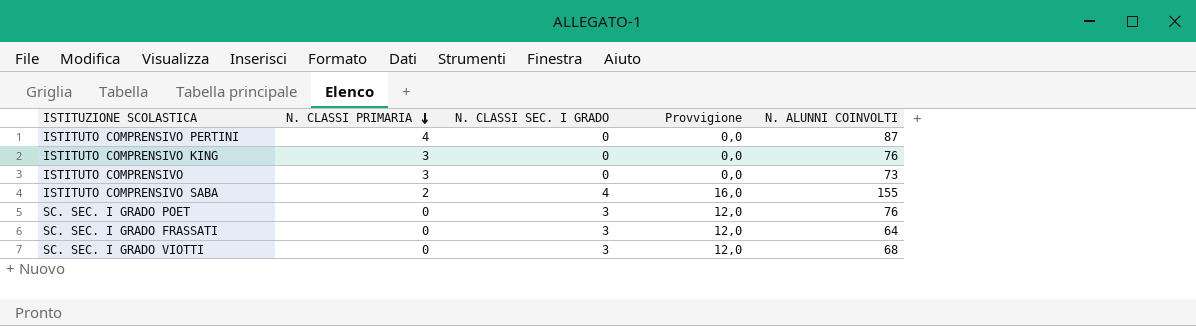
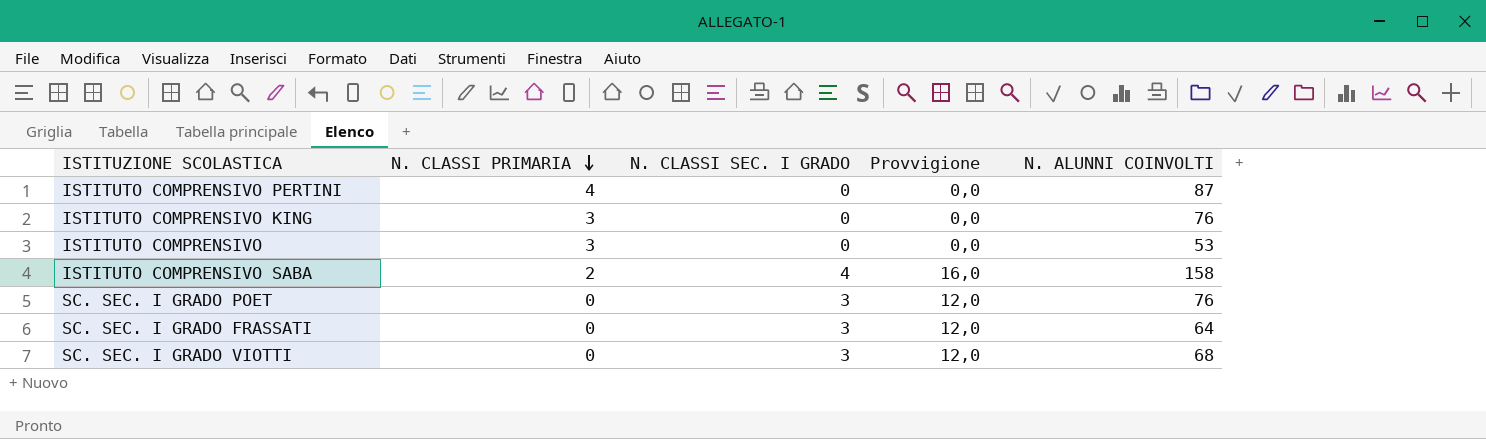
ISTITUTO COMPRENSIVO | N. ALUNNI COINVOLTI: 73 -> 53
ISTITUTO COMPRENSIVO SABA | N. ALUNNI COINVOLTI: 155 -> 158

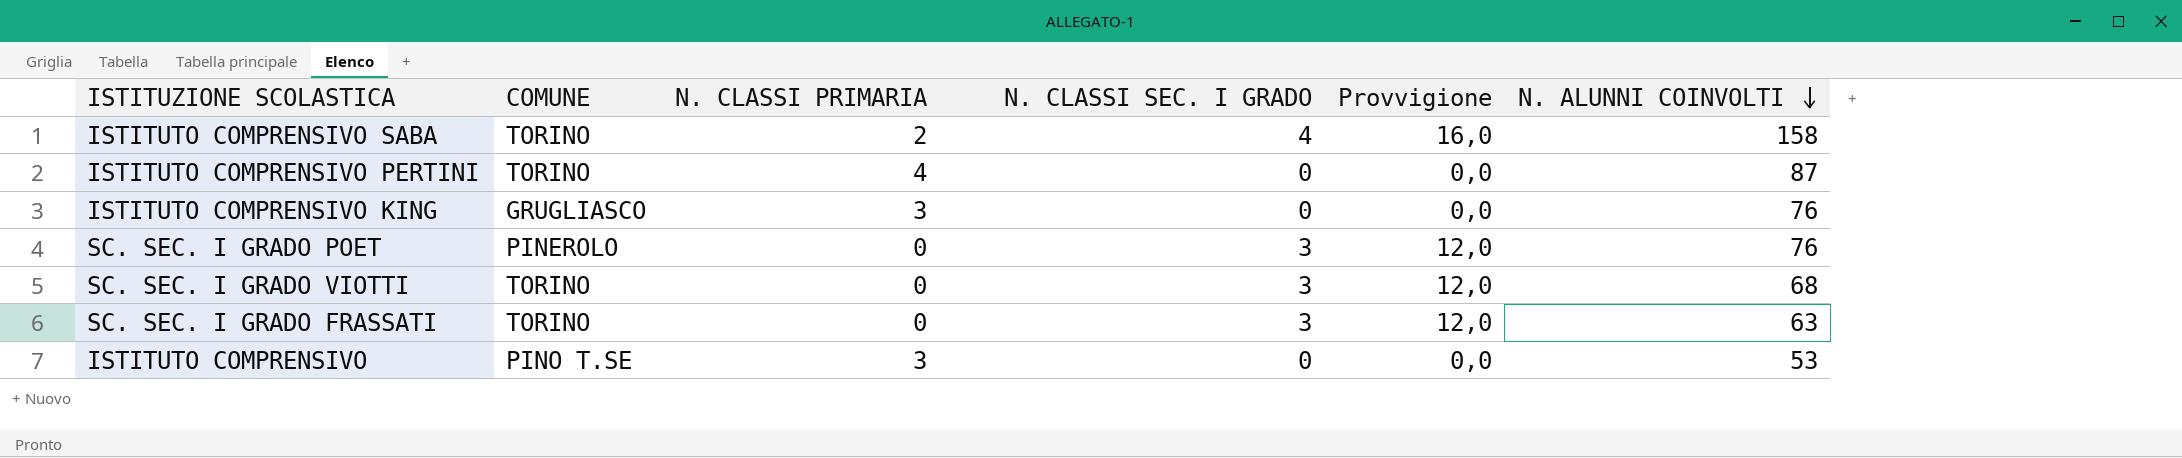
row order: N. CLASSI PRIMARIA descending -> N. ALUNNI COINVOLTI descending
column COMUNE | position: none -> 2
SC. SEC. I GRADO FRASSATI | N. ALUNNI COINVOLTI: 64 -> 63

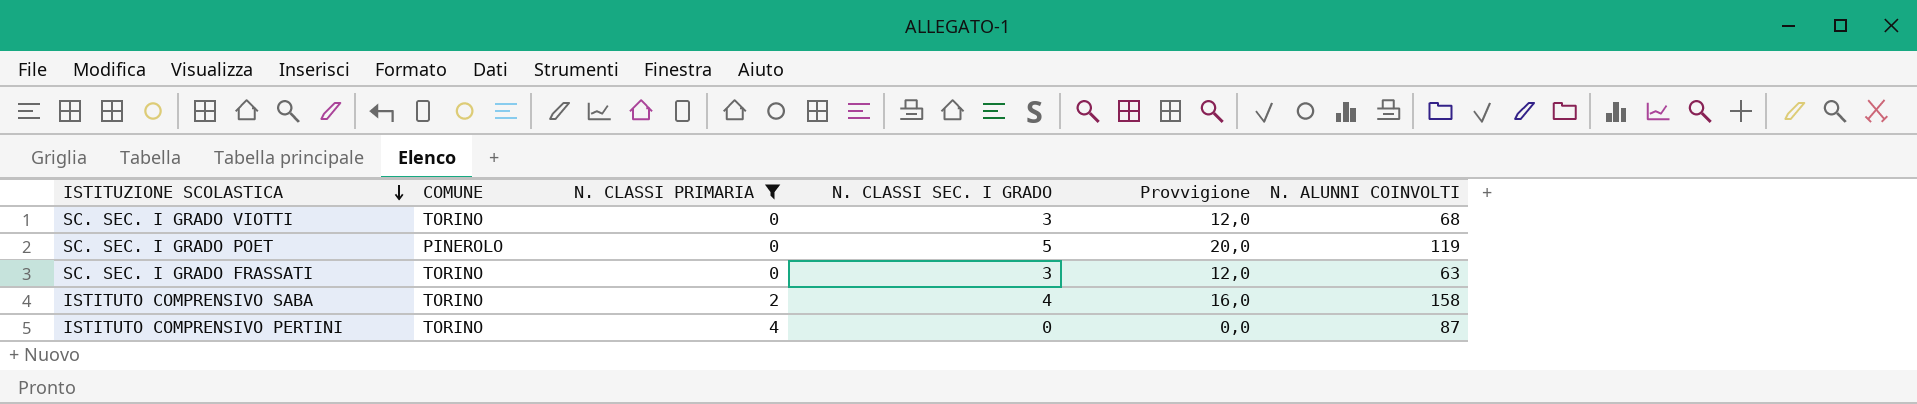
filter: none -> N. CLASSI PRIMARIA != 3
row order: N. ALUNNI COINVOLTI descending -> ISTITUZIONE SCOLASTICA descending
SC. SEC. I GRADO POET | N. CLASSI SEC. I GRADO: 3 -> 5
SC. SEC. I GRADO POET | Provvigione: 12,0 -> 20,0
SC. SEC. I GRADO POET | N. ALUNNI COINVOLTI: 76 -> 119

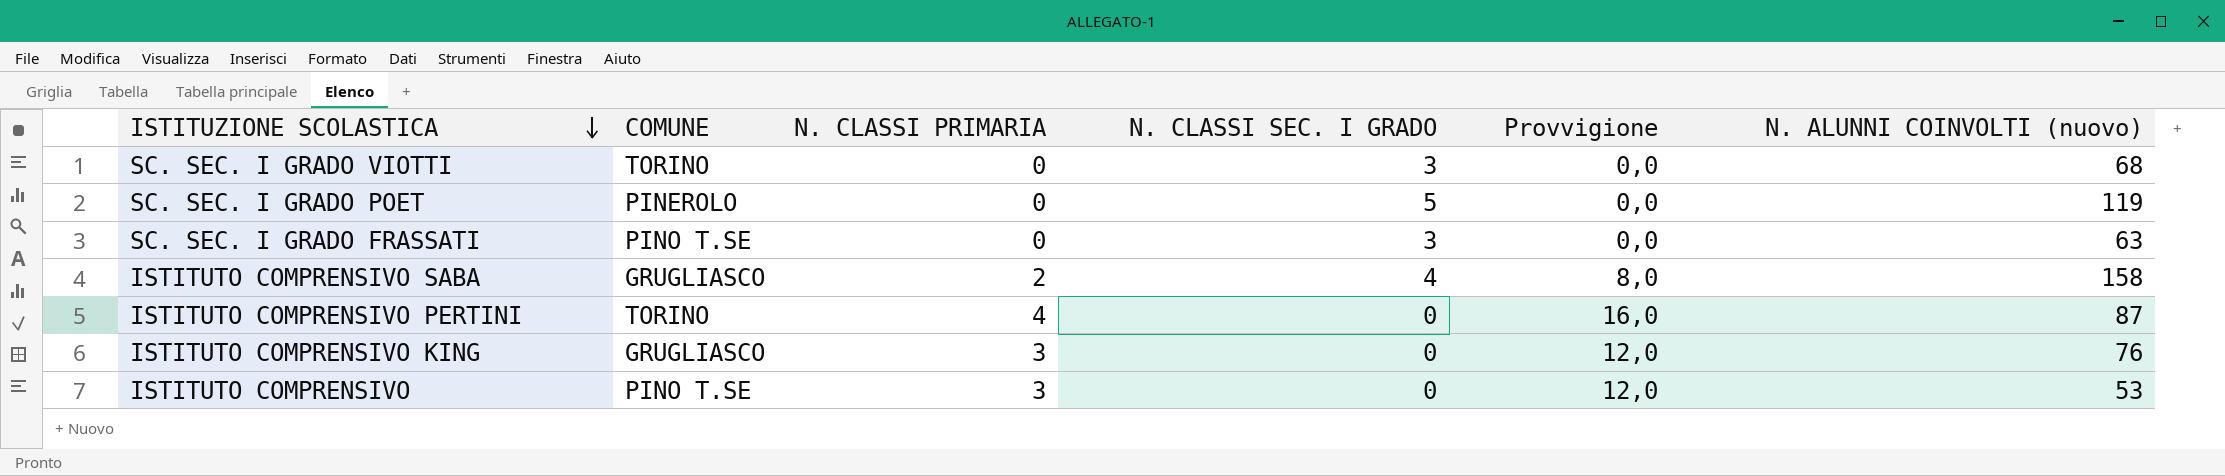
filter: N. CLASSI PRIMARIA != 3 -> none
column Provvigione | formula: [N. CLASSI SEC. I GRADO] * 4 -> [N. CLASSI PRIMARIA] * 4
column name: N. ALUNNI COINVOLTI -> N. ALUNNI COINVOLTI (nuovo)
SC. SEC. I GRADO FRASSATI | COMUNE: TORINO -> PINO T.SE
ISTITUTO COMPRENSIVO SABA | COMUNE: TORINO -> GRUGLIASCO

